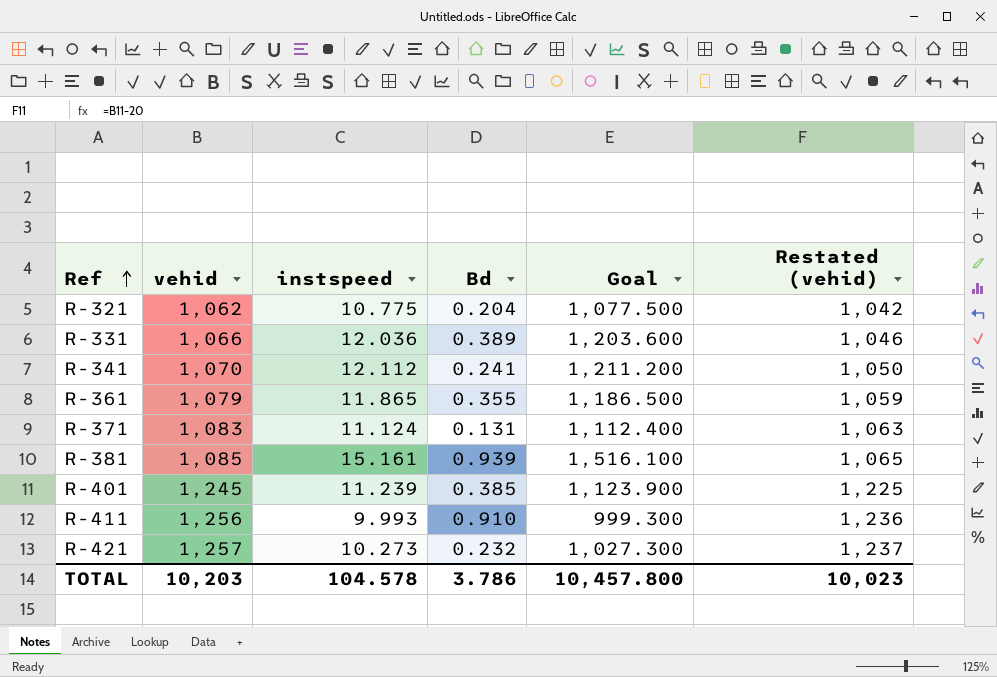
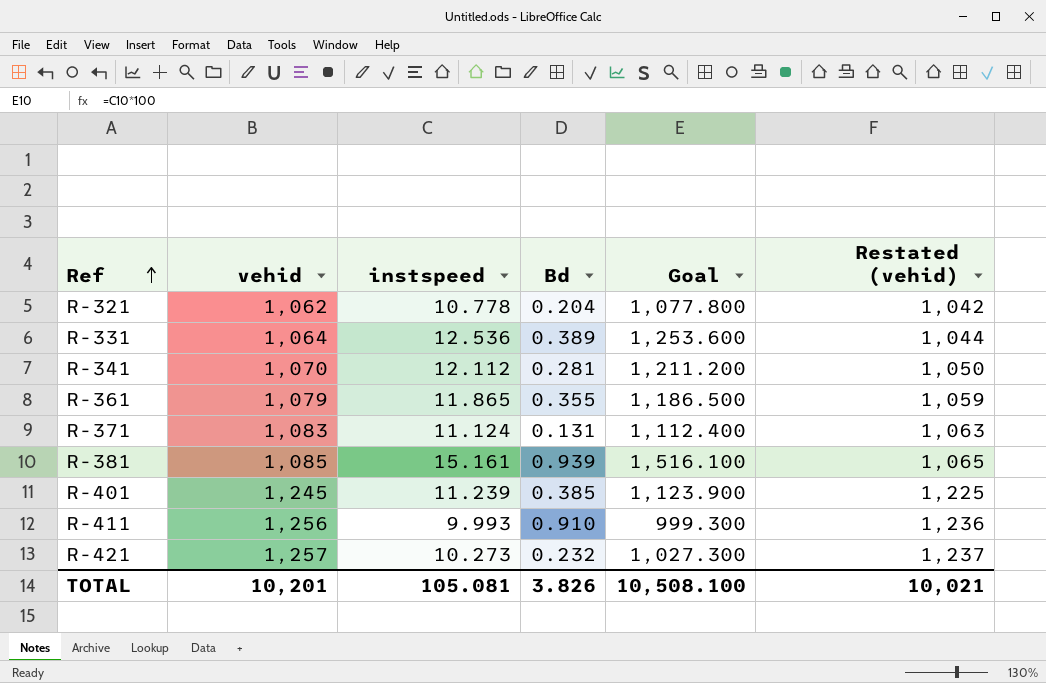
R-321 | instspeed: 10.775 -> 10.778
R-321 | Goal: 1,077.500 -> 1,077.800
R-331 | vehid: 1,066 -> 1,064
R-331 | instspeed: 12.036 -> 12.536
R-331 | Goal: 1,203.600 -> 1,253.600
R-331 | Restated (vehid): 1,046 -> 1,044
R-341 | Bd: 0.241 -> 0.281
TOTAL | vehid: 10,203 -> 10,201
TOTAL | instspeed: 104.578 -> 105.081
TOTAL | Bd: 3.786 -> 3.826
TOTAL | Goal: 10,457.800 -> 10,508.100
TOTAL | Restated (vehid): 10,023 -> 10,021

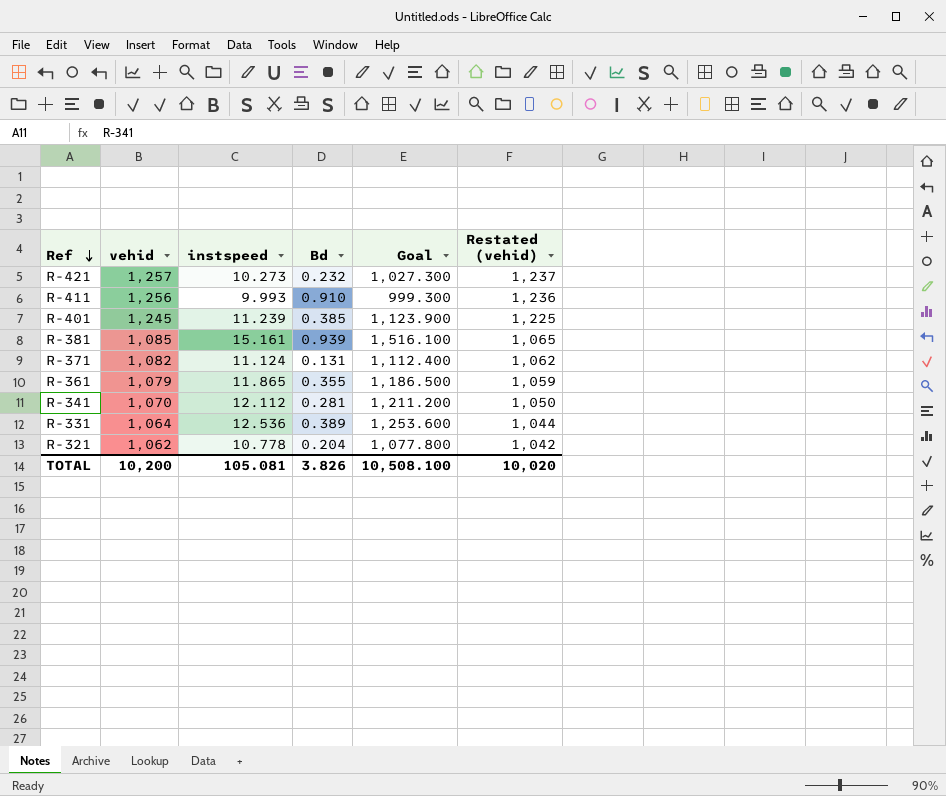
row order: Ref ascending -> Ref descending
R-371 | vehid: 1,083 -> 1,082
R-371 | Restated (vehid): 1,063 -> 1,062
TOTAL | vehid: 10,201 -> 10,200
TOTAL | Restated (vehid): 10,021 -> 10,020

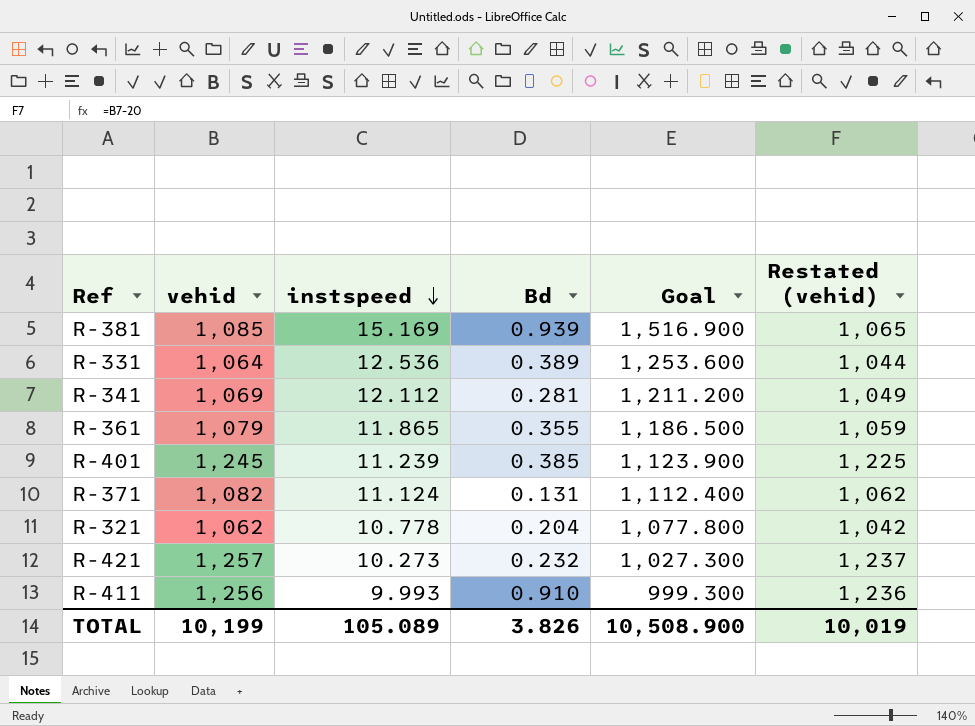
row order: Ref descending -> instspeed descending
R-381 | instspeed: 15.161 -> 15.169
R-381 | Goal: 1,516.100 -> 1,516.900
R-341 | vehid: 1,070 -> 1,069
R-341 | Restated (vehid): 1,050 -> 1,049
TOTAL | vehid: 10,200 -> 10,199
TOTAL | instspeed: 105.081 -> 105.089
TOTAL | Goal: 10,508.100 -> 10,508.900
TOTAL | Restated (vehid): 10,020 -> 10,019

